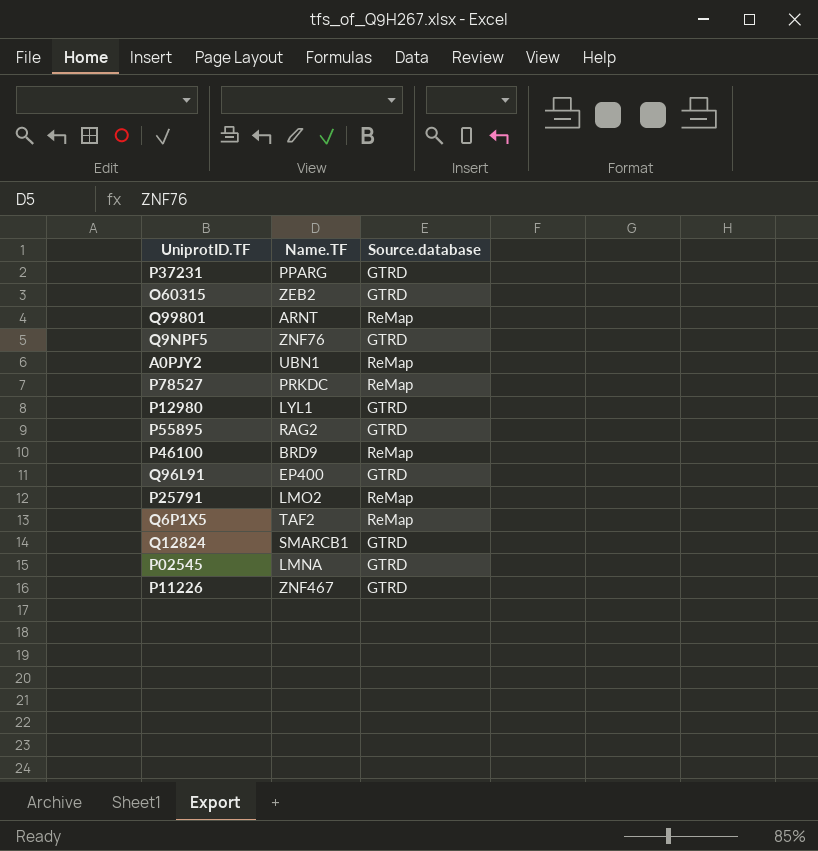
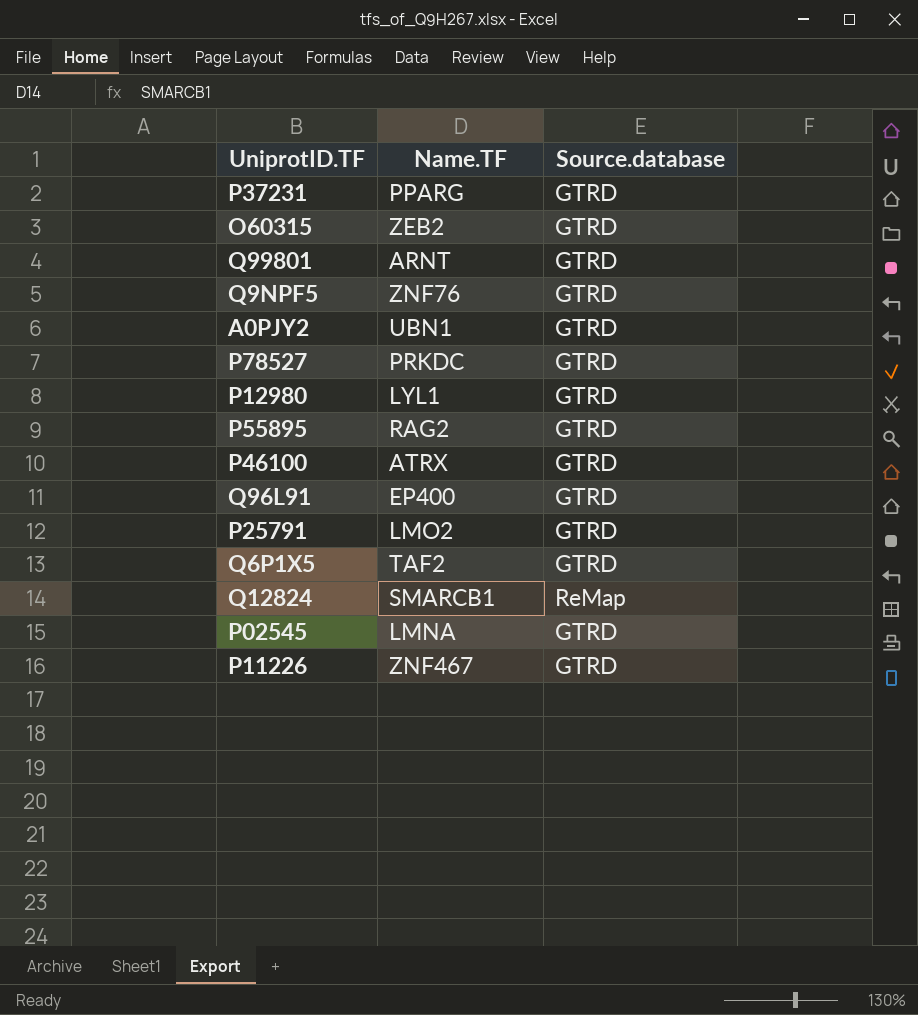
Q99801 | Source.database: ReMap -> GTRD
A0PJY2 | Source.database: ReMap -> GTRD
P78527 | Source.database: ReMap -> GTRD
P46100 | Name.TF: BRD9 -> ATRX
P46100 | Source.database: ReMap -> GTRD
P25791 | Source.database: ReMap -> GTRD
Q6P1X5 | Source.database: ReMap -> GTRD
Q12824 | Source.database: GTRD -> ReMap

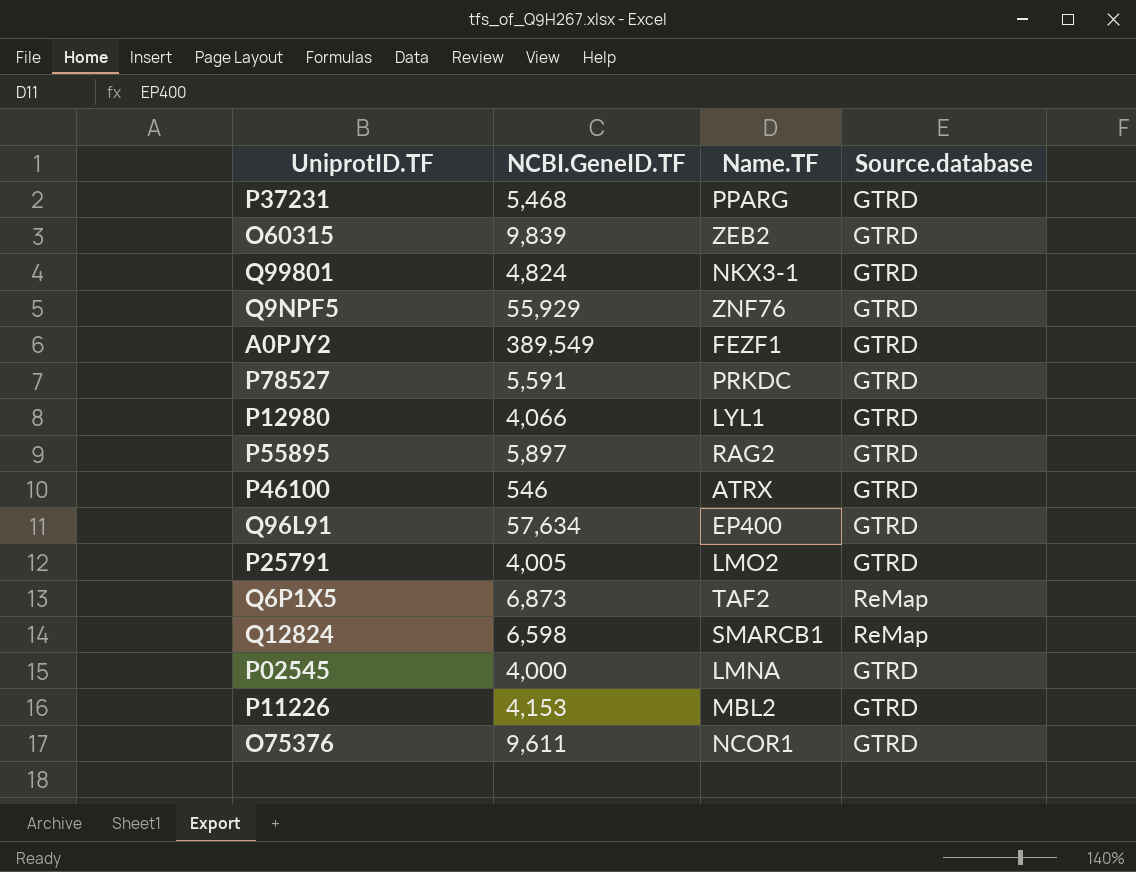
column NCBI.GeneID.TF | position: none -> 2
Q99801 | Name.TF: ARNT -> NKX3-1
A0PJY2 | Name.TF: UBN1 -> FEZF1
Q6P1X5 | Source.database: GTRD -> ReMap
P11226 | Name.TF: ZNF467 -> MBL2
row O75376: none -> 9,611 | NCOR1 | GTRD

